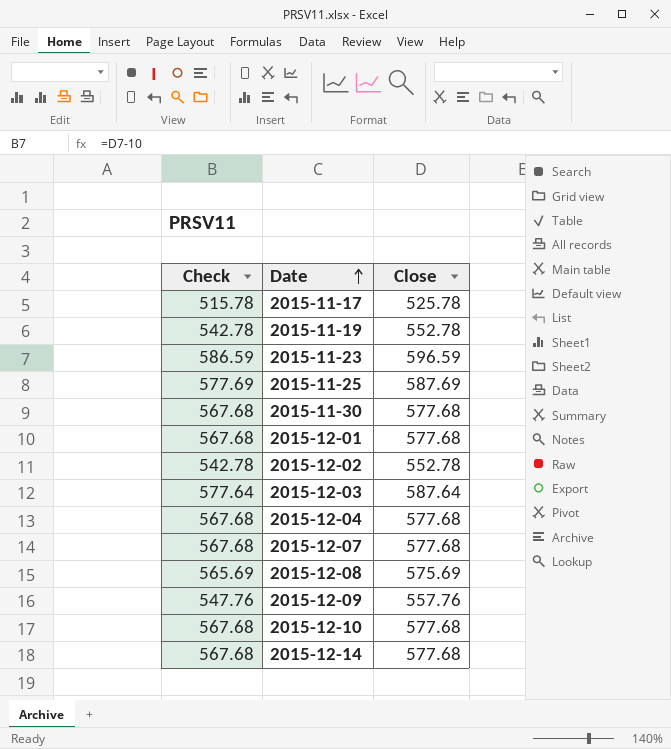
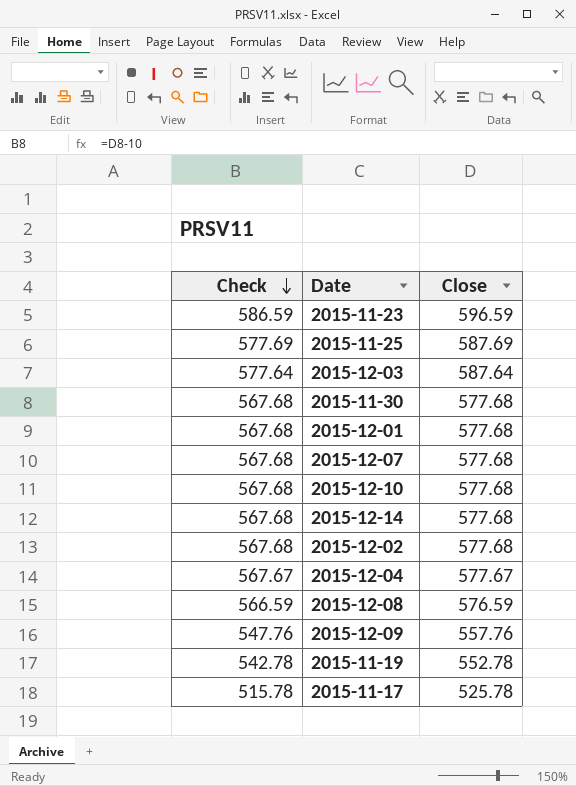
row order: Date ascending -> Check descending
2015-12-02 | Check: 542.78 -> 567.68
2015-12-02 | Close: 552.78 -> 577.68
2015-12-04 | Check: 567.68 -> 567.67
2015-12-04 | Close: 577.68 -> 577.67
2015-12-08 | Check: 565.69 -> 566.59
2015-12-08 | Close: 575.69 -> 576.59

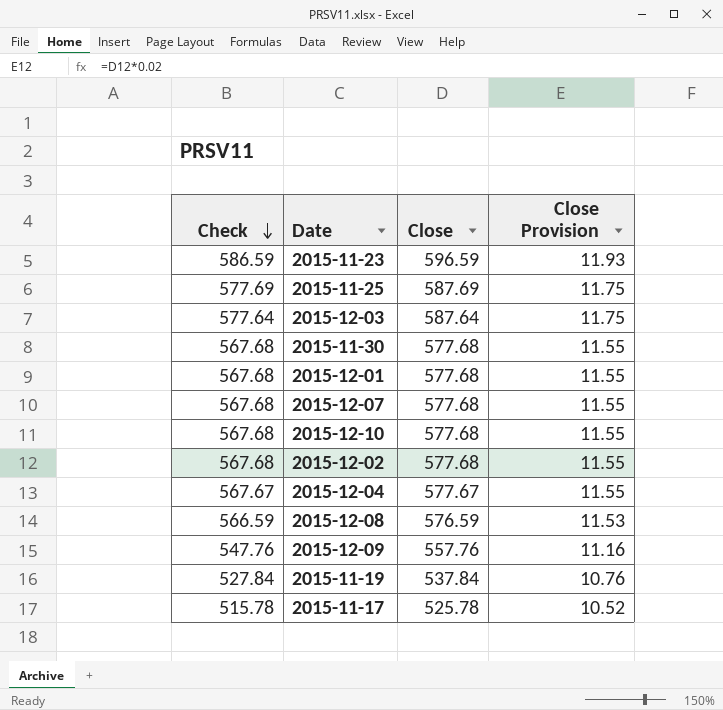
column Close Provision | formula: none -> [Close] * 0.02
row 2015-12-14: 567.68 | 577.68 -> none
2015-11-19 | Check: 542.78 -> 527.84
2015-11-19 | Close: 552.78 -> 537.84

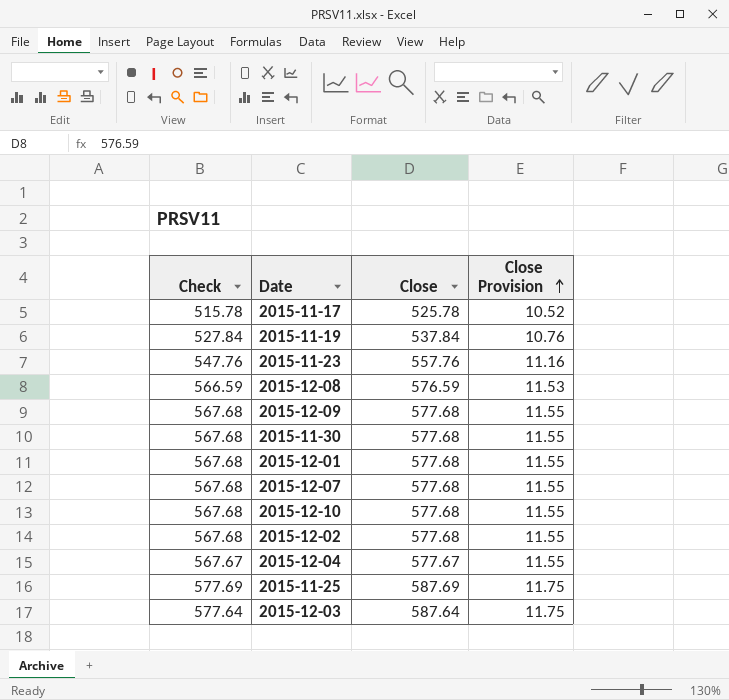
row order: Check descending -> Close Provision ascending
2015-11-23 | Check: 586.59 -> 547.76
2015-11-23 | Close: 596.59 -> 557.76
2015-11-23 | Close Provision: 11.93 -> 11.16
2015-12-09 | Check: 547.76 -> 567.68
2015-12-09 | Close: 557.76 -> 577.68
2015-12-09 | Close Provision: 11.16 -> 11.55

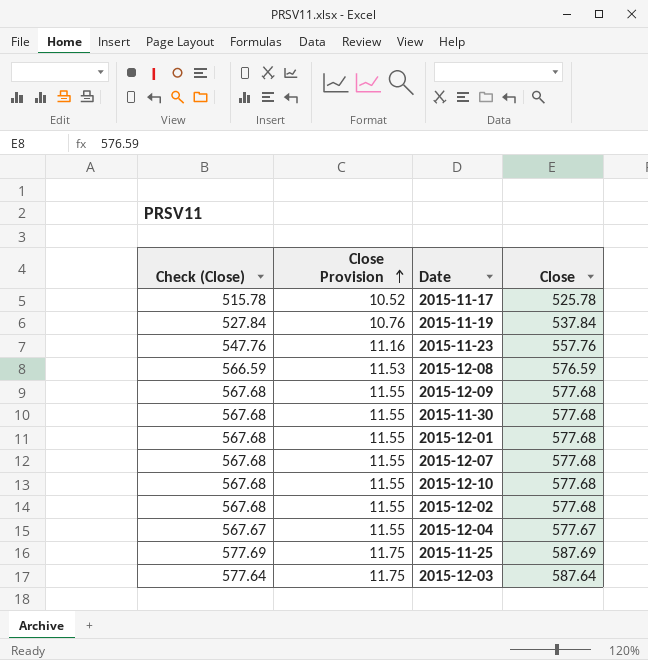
column name: Check -> Check (Close)
column Close Provision | position: 4 -> 2

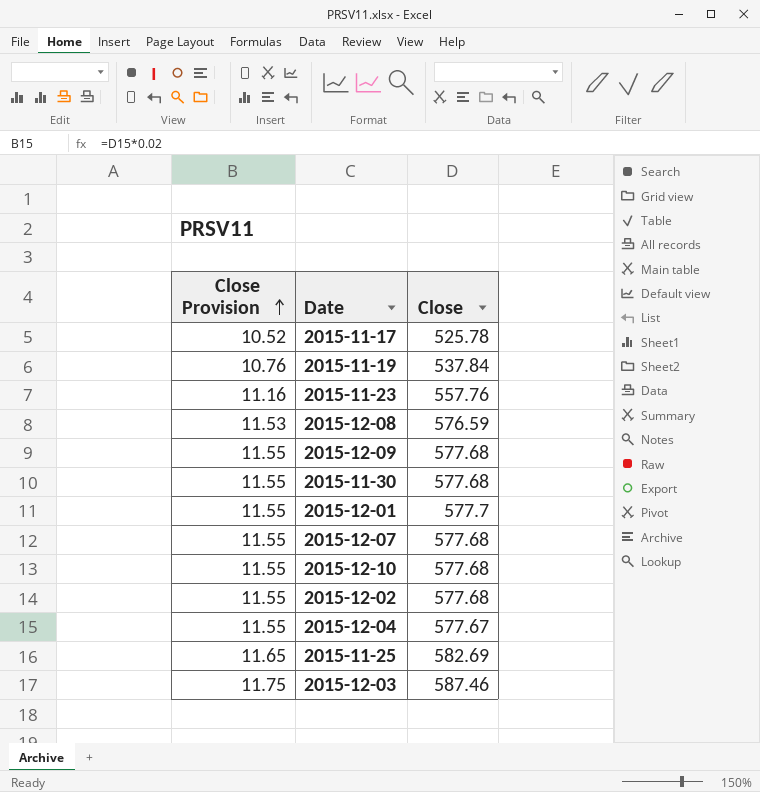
column Check (Close) | formula: [Close] - 10 -> none
2015-12-01 | Close: 577.68 -> 577.7
2015-11-25 | Close Provision: 11.75 -> 11.65
2015-11-25 | Close: 587.69 -> 582.69
2015-12-03 | Close: 587.64 -> 587.46

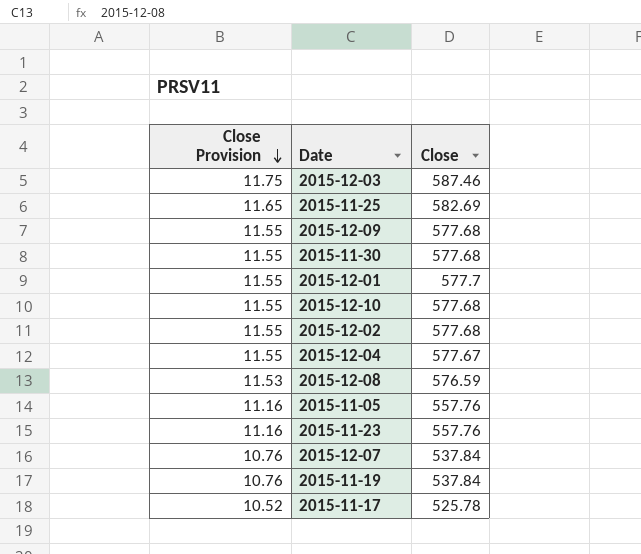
row order: Close Provision ascending -> Close Provision descending
row 2015-11-05: none -> 11.16 | 557.76
2015-12-07 | Close Provision: 11.55 -> 10.76
2015-12-07 | Close: 577.68 -> 537.84

